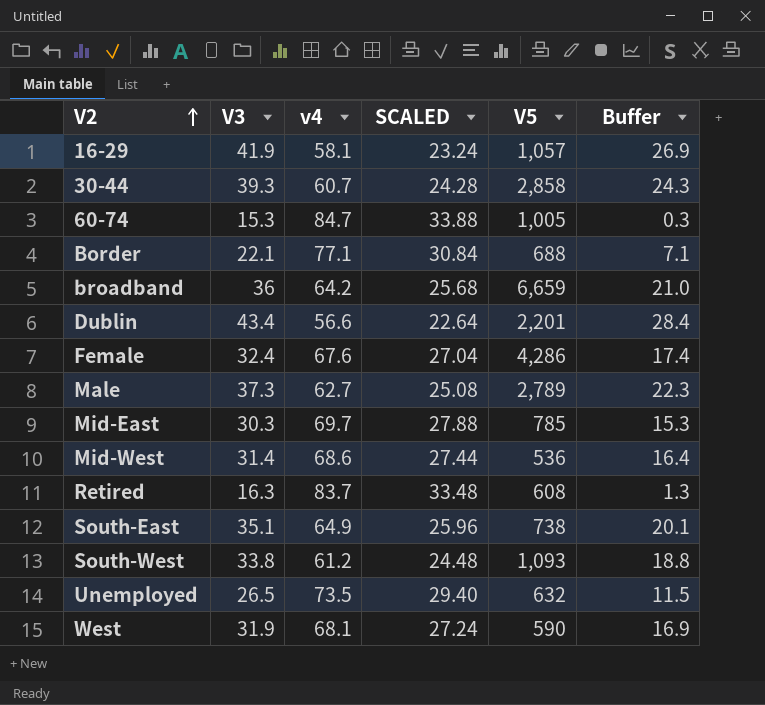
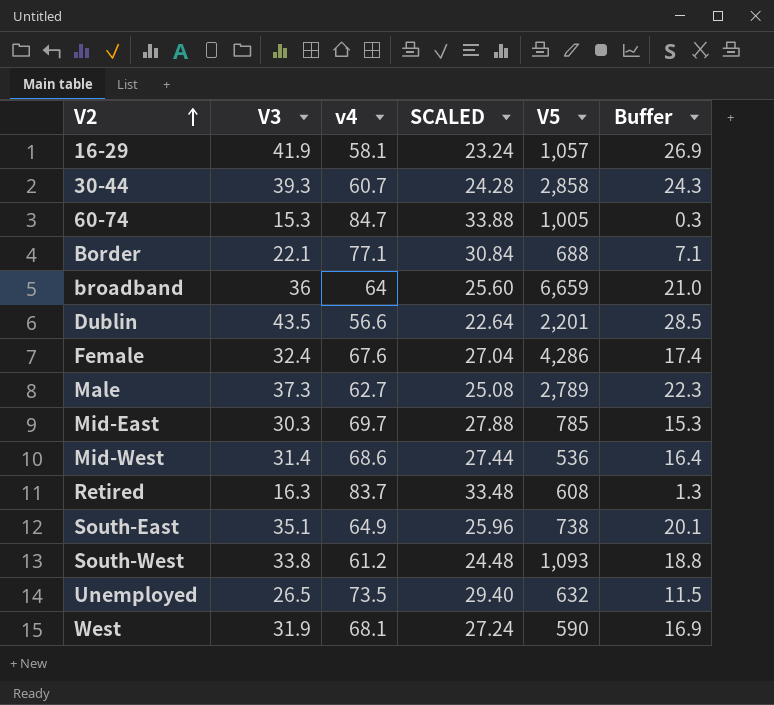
broadband | v4: 64.2 -> 64
broadband | SCALED: 25.68 -> 25.60
Dublin | V3: 43.4 -> 43.5
Dublin | Buffer: 28.4 -> 28.5

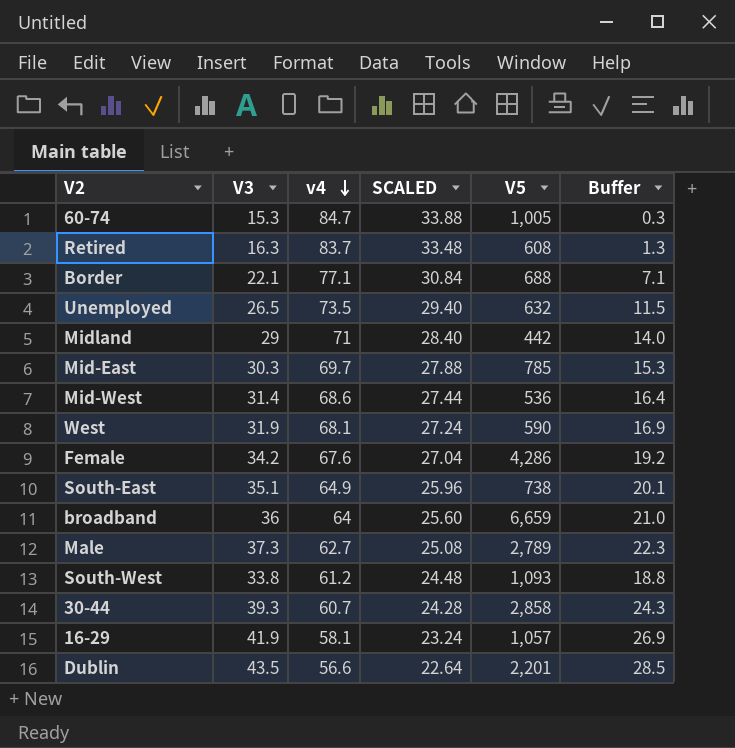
row order: V2 ascending -> v4 descending
row Midland: none -> 29 | 71 | 28.40 | 442 | 14.0
Female | V3: 32.4 -> 34.2
Female | Buffer: 17.4 -> 19.2

